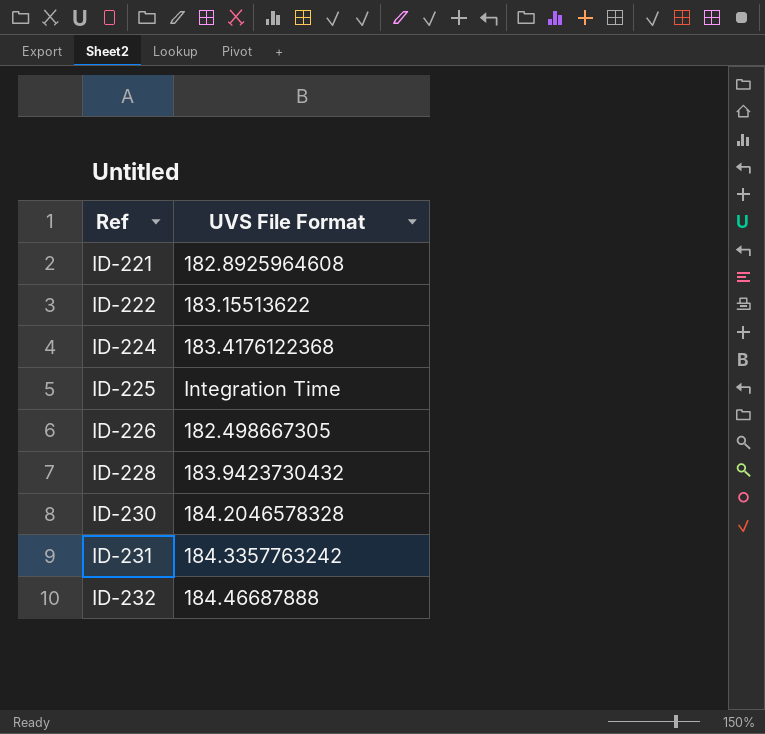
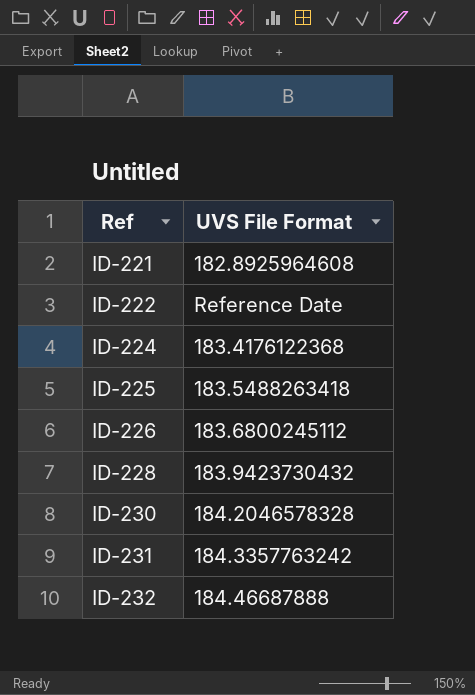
ID-222 | UVS File Format: 183.15513622 -> Reference Date
ID-225 | UVS File Format: Integration Time -> 183.5488263418
ID-226 | UVS File Format: 182.498667305 -> 183.6800245112

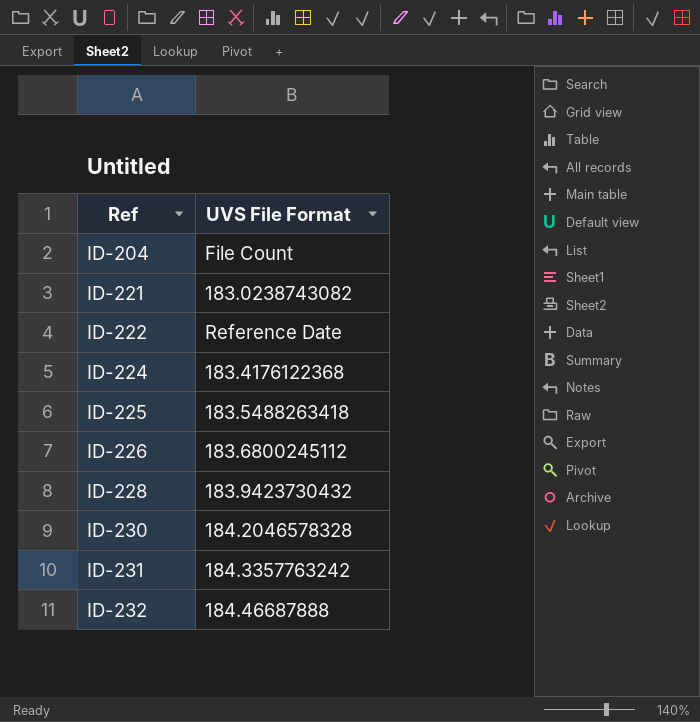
row ID-204: none -> File Count
ID-221 | UVS File Format: 182.8925964608 -> 183.0238743082

